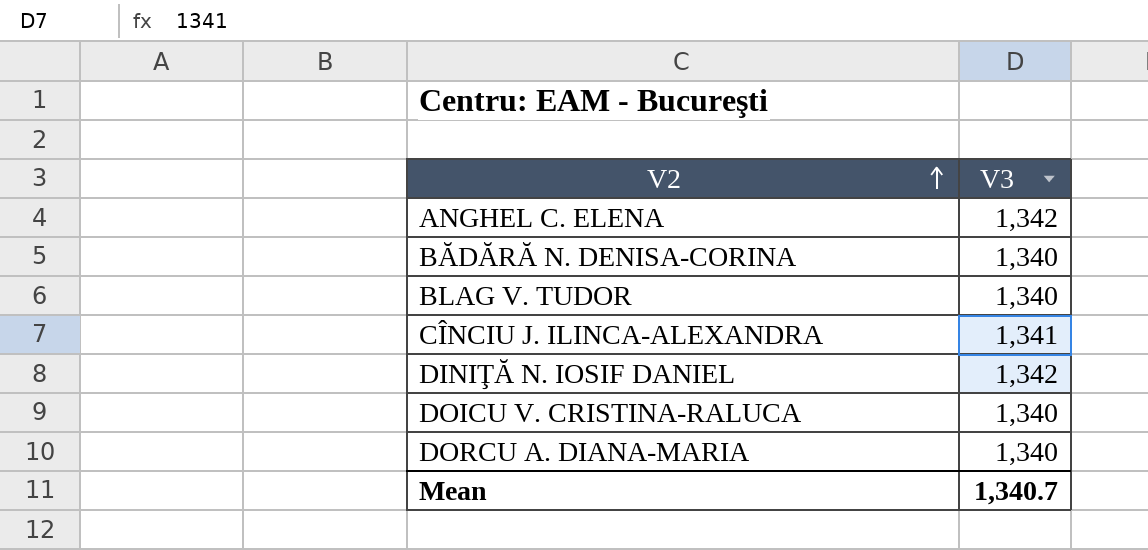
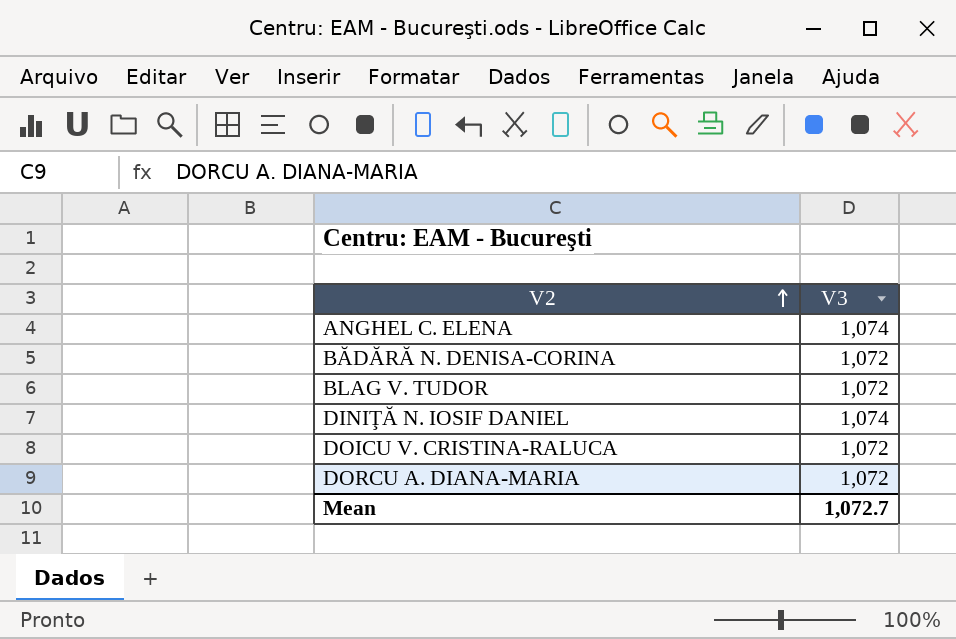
row CÎNCIU J. ILINCA-ALEXANDRA: 1,341 -> none
ANGHEL C. ELENA | V3: 1,342 -> 1,074
BĂDĂRĂ N. DENISA-CORINA | V3: 1,340 -> 1,072
BLAG V. TUDOR | V3: 1,340 -> 1,072
DINIŢĂ N. IOSIF DANIEL | V3: 1,342 -> 1,074
DOICU V. CRISTINA-RALUCA | V3: 1,340 -> 1,072
DORCU A. DIANA-MARIA | V3: 1,340 -> 1,072
Mean | V3: 1,340.7 -> 1,072.7

